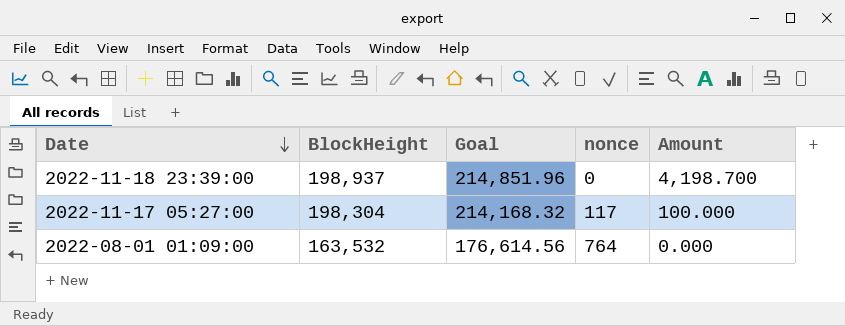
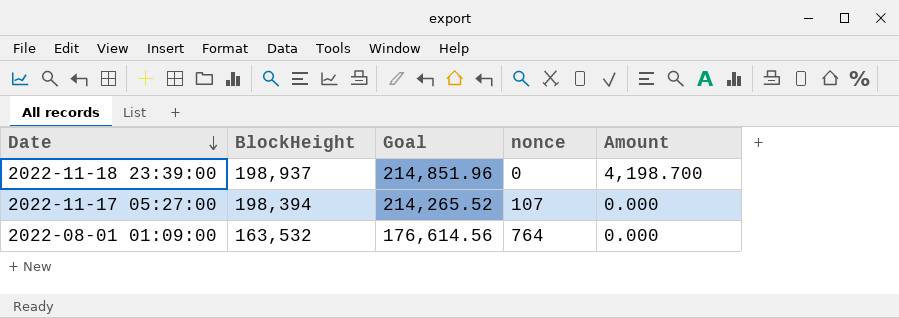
2022-11-17 05:27:00 | BlockHeight: 198,304 -> 198,394
2022-11-17 05:27:00 | Goal: 214,168.32 -> 214,265.52
2022-11-17 05:27:00 | nonce: 117 -> 107
2022-11-17 05:27:00 | Amount: 100.000 -> 0.000

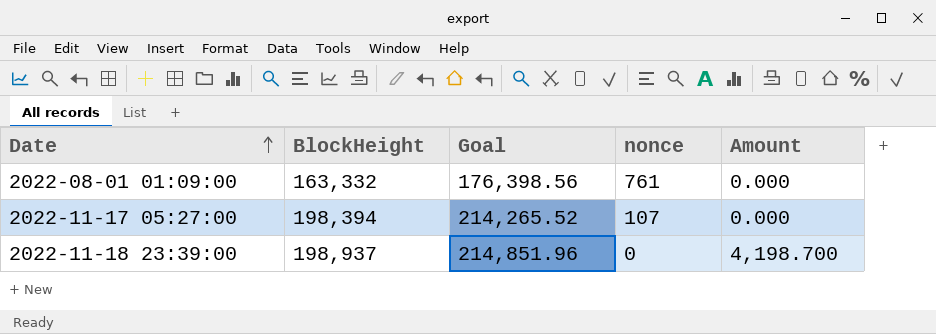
row order: Date descending -> Date ascending
2022-08-01 01:09:00 | BlockHeight: 163,532 -> 163,332
2022-08-01 01:09:00 | Goal: 176,614.56 -> 176,398.56
2022-08-01 01:09:00 | nonce: 764 -> 761

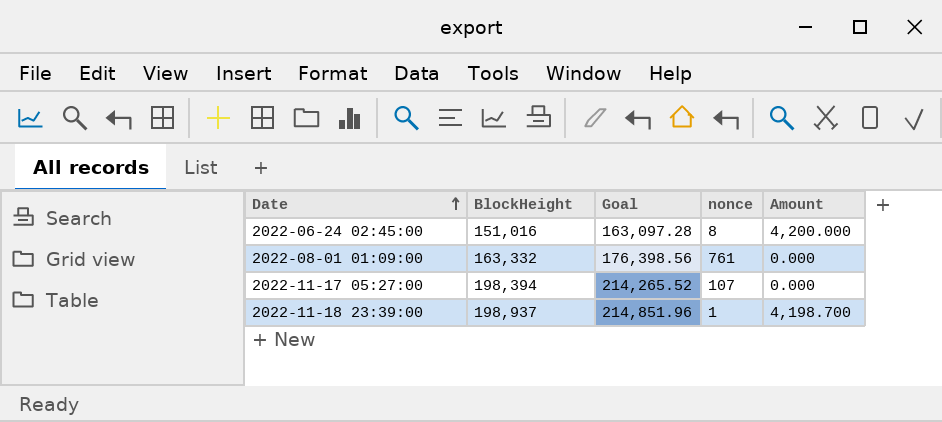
row 2022-06-24 02:45:00: none -> 151,016 | 163,097.28 | 8 | 4,200.000
2022-11-18 23:39:00 | nonce: 0 -> 1

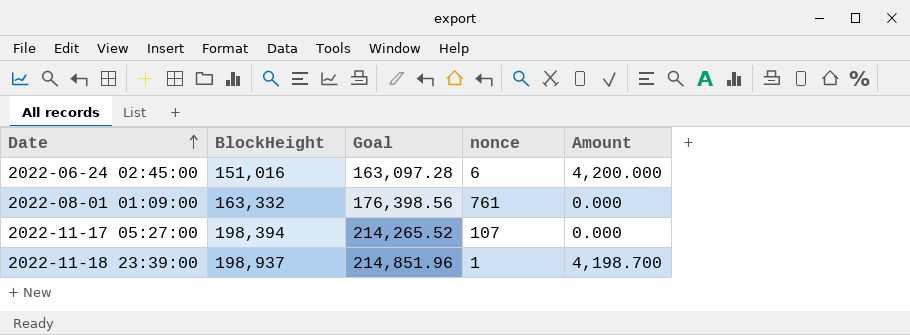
2022-06-24 02:45:00 | nonce: 8 -> 6

